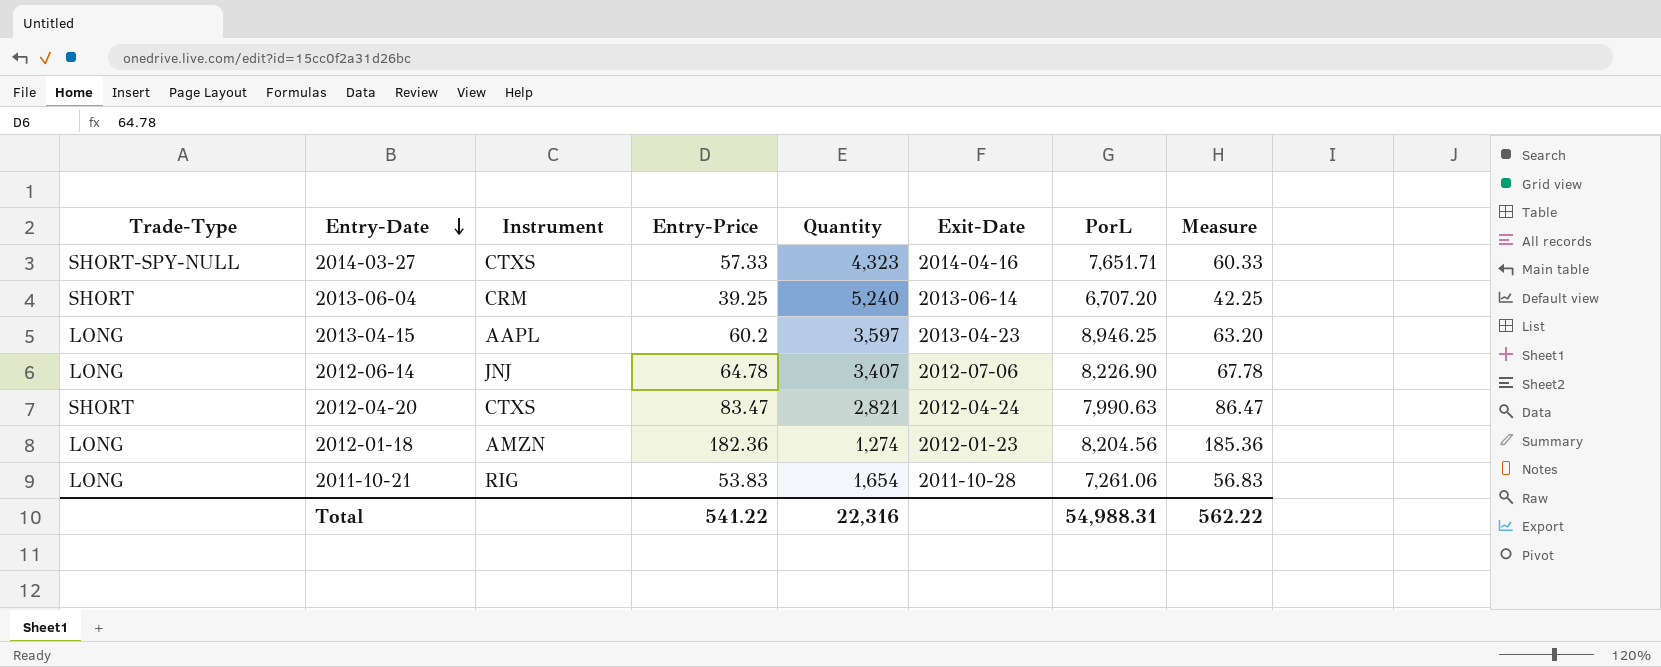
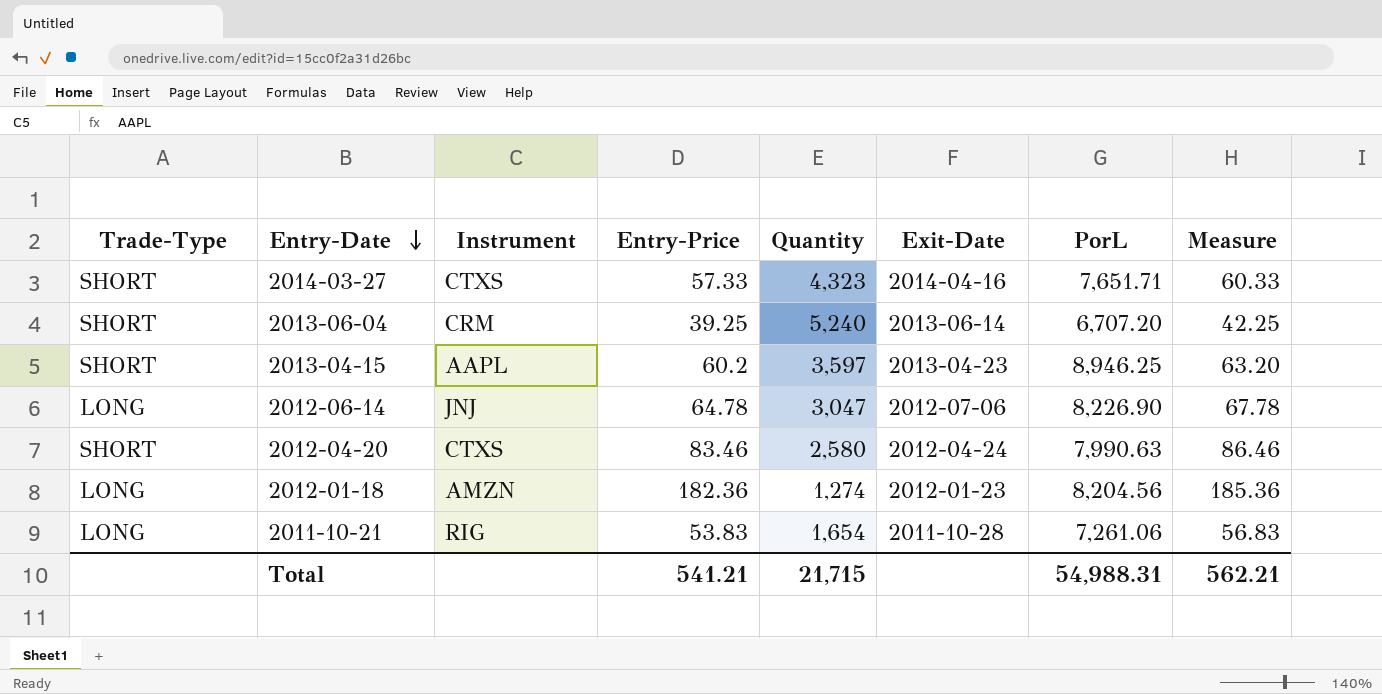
2014-03-27 | Trade-Type: SHORT-SPY-NULL -> SHORT
2013-04-15 | Trade-Type: LONG -> SHORT
2012-06-14 | Quantity: 3,407 -> 3,047
2012-04-20 | Entry-Price: 83.47 -> 83.46
2012-04-20 | Quantity: 2,821 -> 2,580
2012-04-20 | Measure: 86.47 -> 86.46
Total | Entry-Price: 541.22 -> 541.21
Total | Quantity: 22,316 -> 21,715
Total | Measure: 562.22 -> 562.21

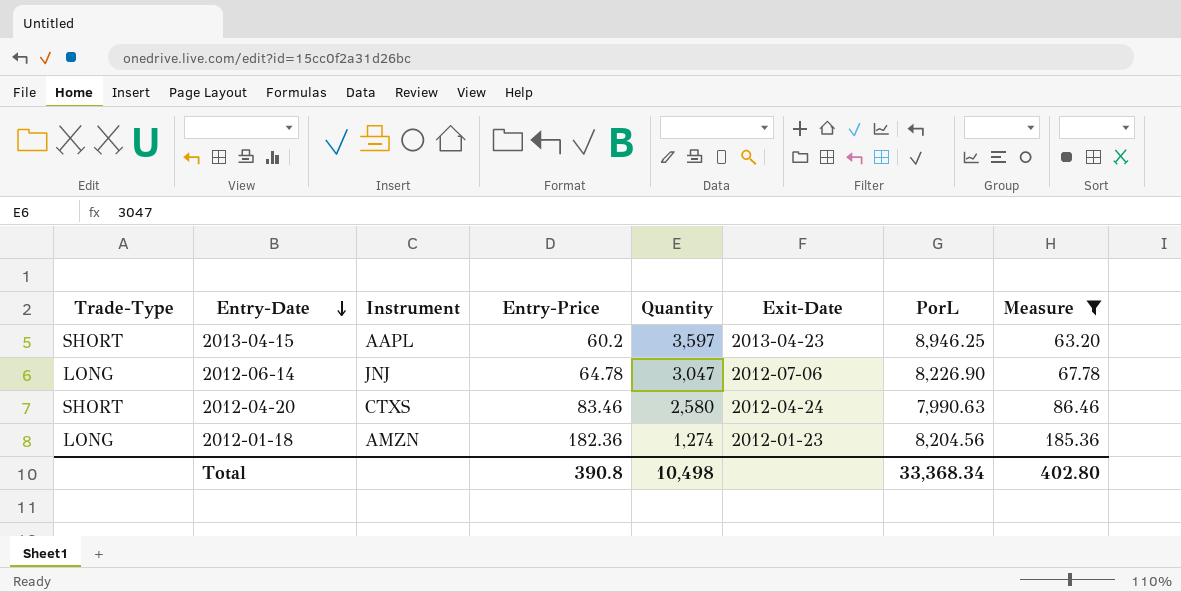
filter: none -> Measure >= 63.20
Total | Entry-Price: 541.21 -> 390.8
Total | Quantity: 21,715 -> 10,498
Total | PorL: 54,988.31 -> 33,368.34
Total | Measure: 562.21 -> 402.80

